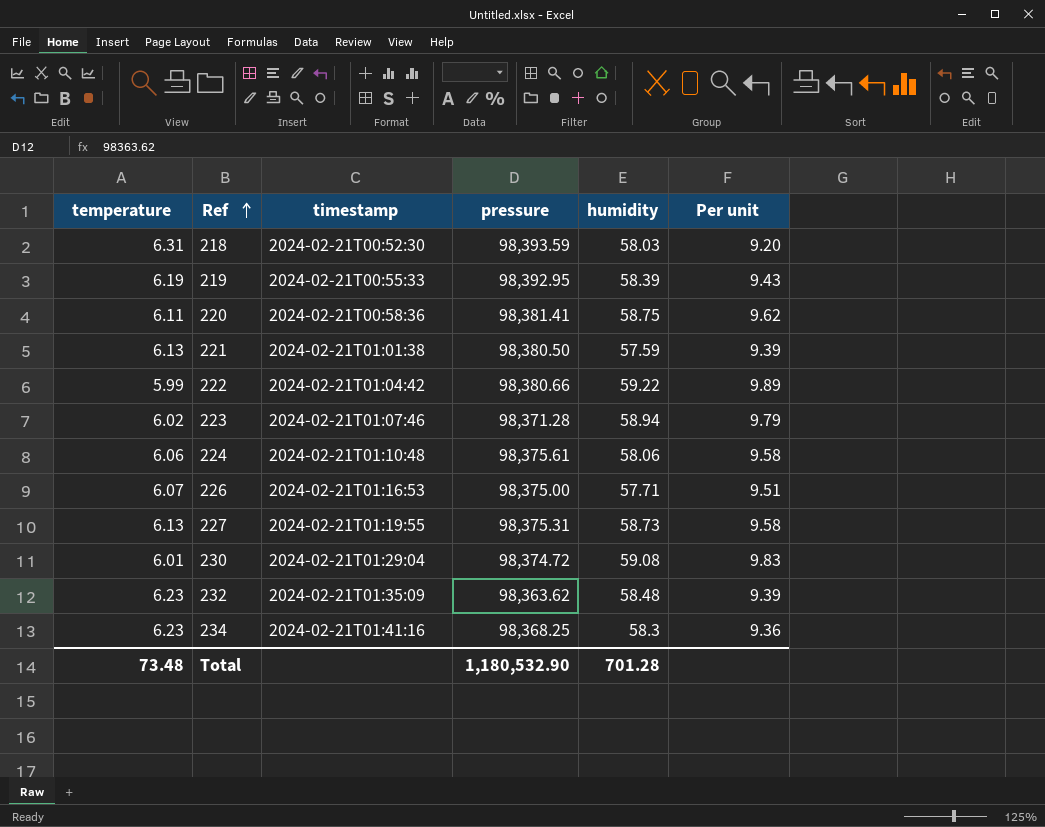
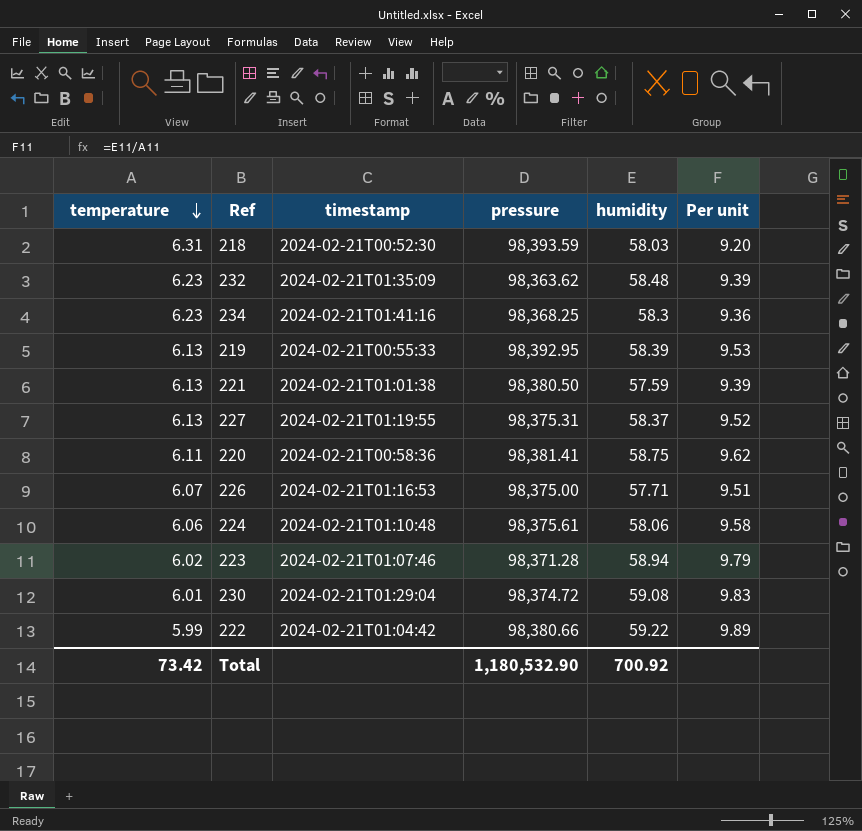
row order: Ref ascending -> temperature descending
219 | temperature: 6.19 -> 6.13
219 | Per unit: 9.43 -> 9.53
227 | humidity: 58.73 -> 58.37
227 | Per unit: 9.58 -> 9.52
Total | temperature: 73.48 -> 73.42
Total | humidity: 701.28 -> 700.92

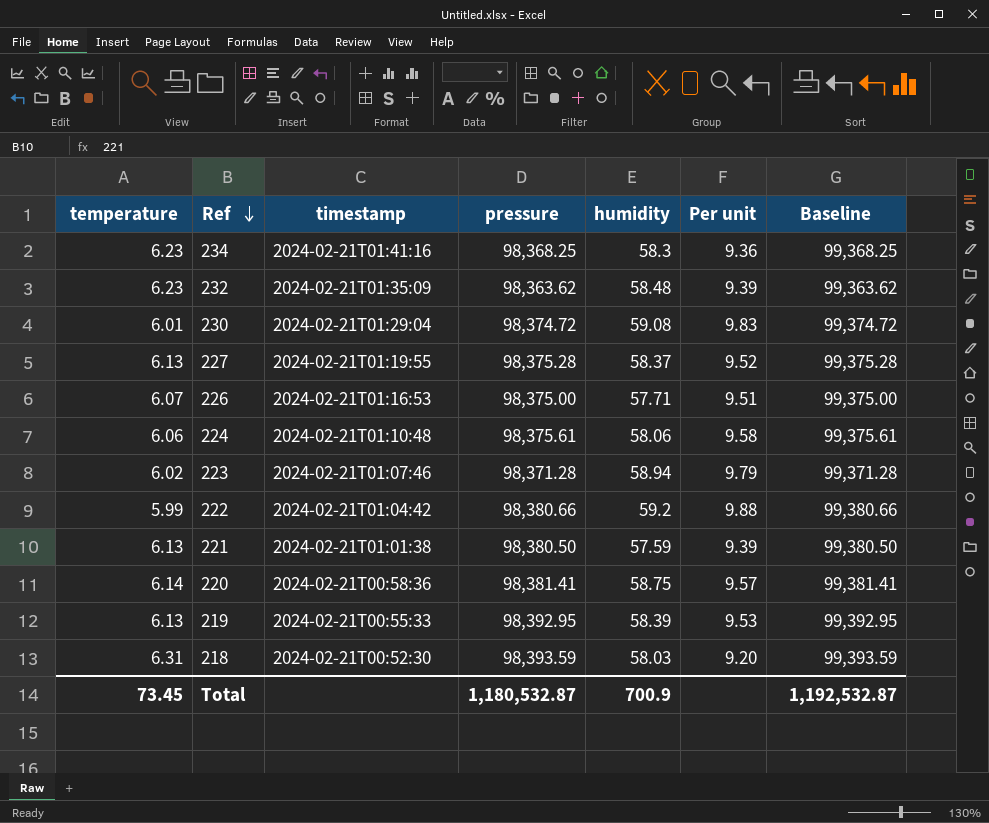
row order: temperature descending -> Ref descending
column Baseline | formula: none -> [pressure] + 1000
227 | pressure: 98,375.31 -> 98,375.28
222 | humidity: 59.22 -> 59.2
222 | Per unit: 9.89 -> 9.88
220 | temperature: 6.11 -> 6.14
220 | Per unit: 9.62 -> 9.57
Total | temperature: 73.42 -> 73.45
Total | pressure: 1,180,532.90 -> 1,180,532.87
Total | humidity: 700.92 -> 700.9

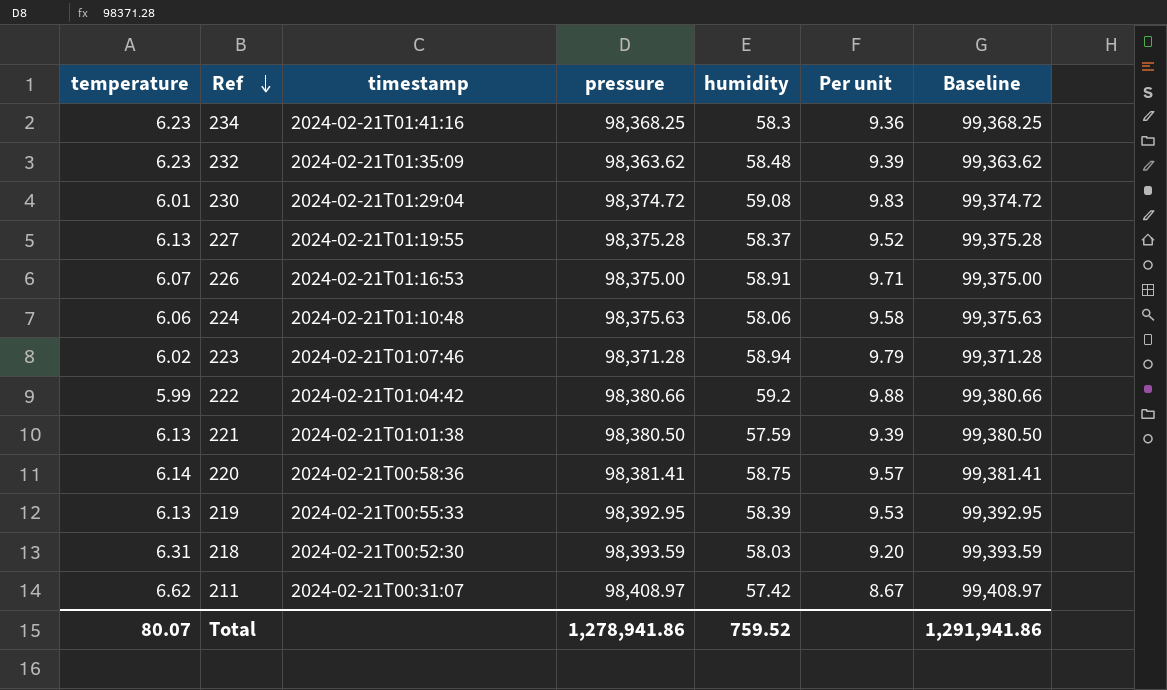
226 | humidity: 57.71 -> 58.91
226 | Per unit: 9.51 -> 9.71
224 | pressure: 98,375.61 -> 98,375.63
224 | Baseline: 99,375.61 -> 99,375.63
row 211: none -> 6.62 | 2024-02-21T00:31:07 | 98,408.97 | 57.42 | 8.67 | 99,408.97
Total | temperature: 73.45 -> 80.07
Total | pressure: 1,180,532.87 -> 1,278,941.86
Total | humidity: 700.9 -> 759.52
Total | Baseline: 1,192,532.87 -> 1,291,941.86

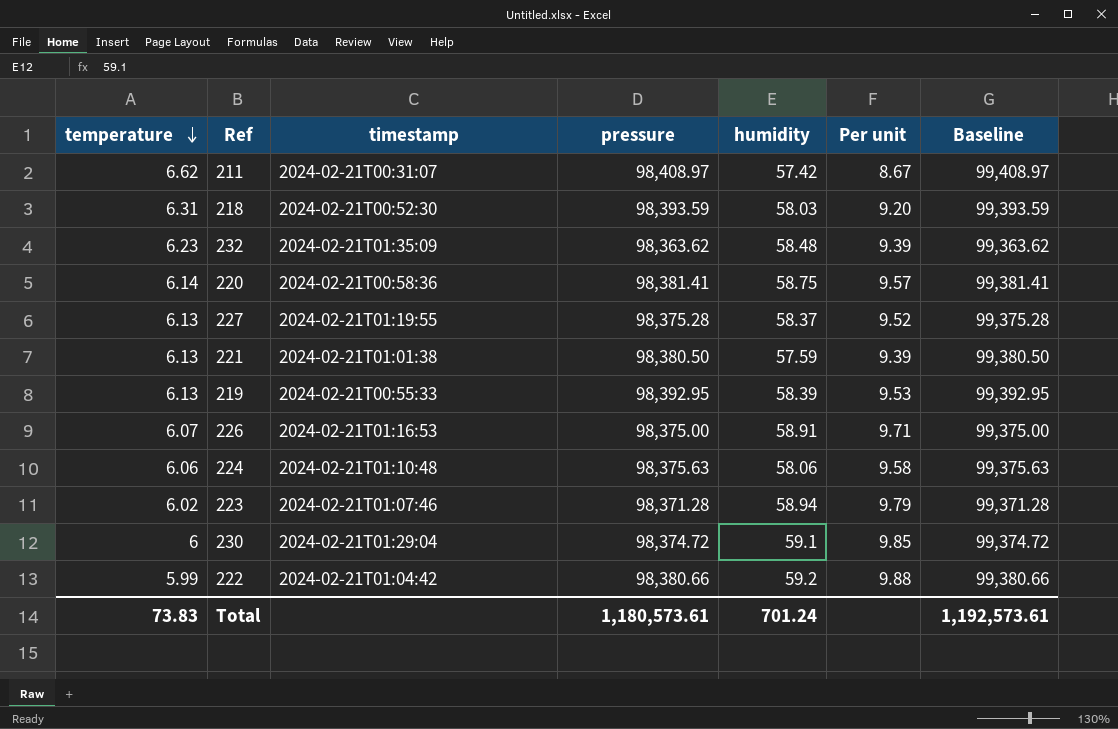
row order: Ref descending -> temperature descending
row 234: 6.23 | 2024-02-21T01:41:16 | 98,368.25 | 58.3 | 9.36 | 99,368.25 -> none
230 | temperature: 6.01 -> 6
230 | humidity: 59.08 -> 59.1
230 | Per unit: 9.83 -> 9.85
Total | temperature: 80.07 -> 73.83
Total | pressure: 1,278,941.86 -> 1,180,573.61
Total | humidity: 759.52 -> 701.24
Total | Baseline: 1,291,941.86 -> 1,192,573.61

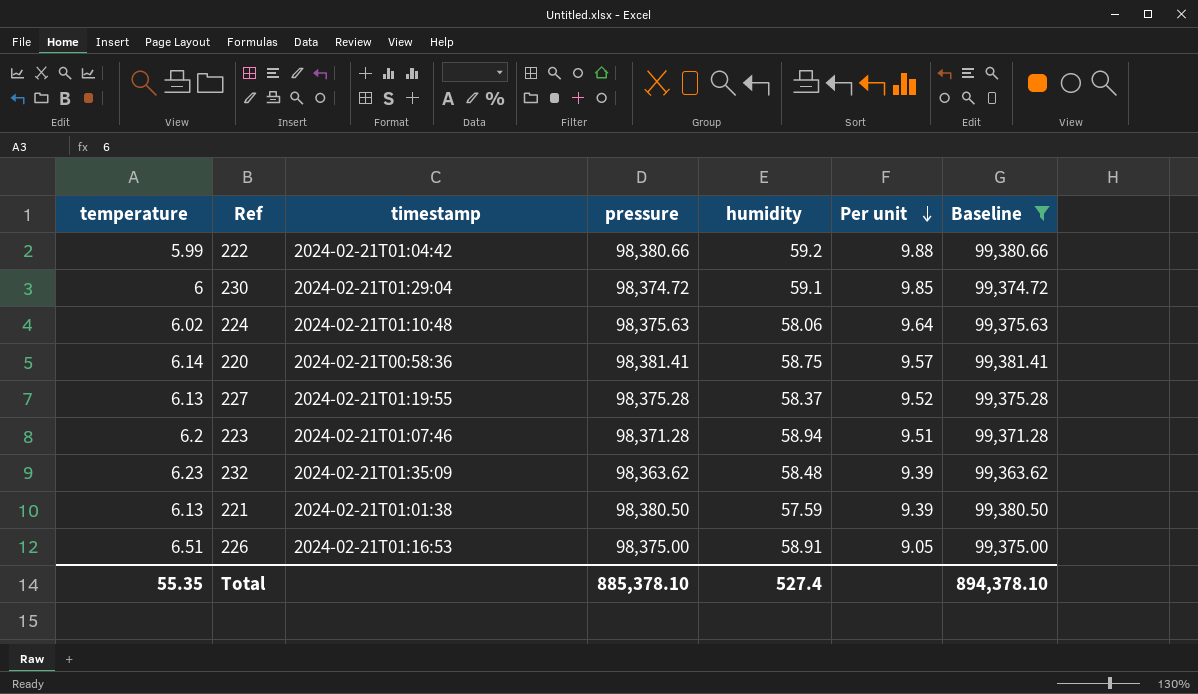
filter: none -> Baseline <= 99,381.41
row order: temperature descending -> Per unit descending
224 | temperature: 6.06 -> 6.02
224 | Per unit: 9.58 -> 9.64
223 | temperature: 6.02 -> 6.2
223 | Per unit: 9.79 -> 9.51
226 | temperature: 6.07 -> 6.51
226 | Per unit: 9.71 -> 9.05
Total | temperature: 73.83 -> 55.35
Total | pressure: 1,180,573.61 -> 885,378.10
Total | humidity: 701.24 -> 527.4
Total | Baseline: 1,192,573.61 -> 894,378.10

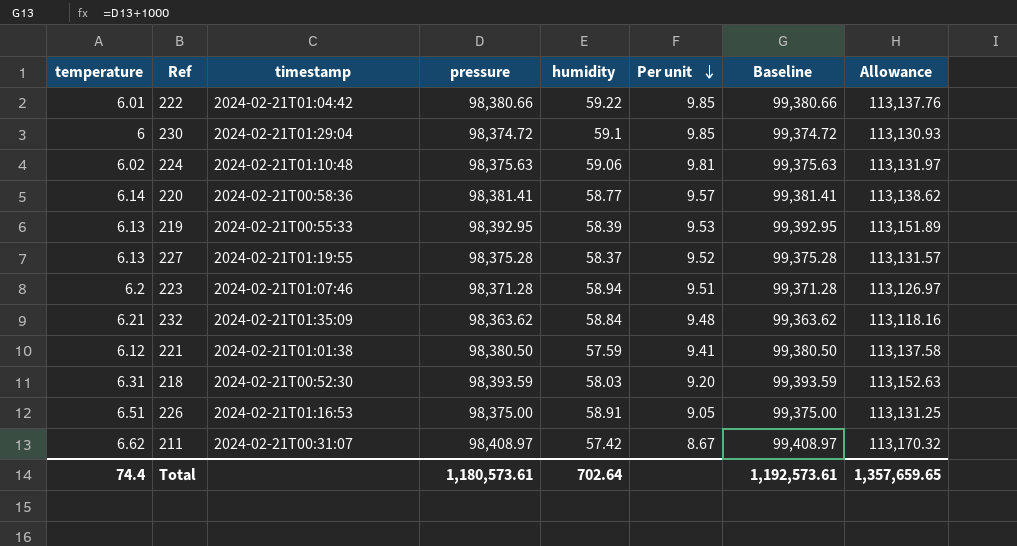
filter: Baseline <= 99,381.41 -> none
column Allowance | formula: none -> [pressure] * 1.15
222 | temperature: 5.99 -> 6.01
222 | humidity: 59.2 -> 59.22
222 | Per unit: 9.88 -> 9.85
224 | humidity: 58.06 -> 59.06
224 | Per unit: 9.64 -> 9.81
220 | humidity: 58.75 -> 58.77
232 | temperature: 6.23 -> 6.21
232 | humidity: 58.48 -> 58.84
232 | Per unit: 9.39 -> 9.48
221 | temperature: 6.13 -> 6.12
221 | Per unit: 9.39 -> 9.41
Total | temperature: 55.35 -> 74.4
Total | pressure: 885,378.10 -> 1,180,573.61
Total | humidity: 527.4 -> 702.64
Total | Baseline: 894,378.10 -> 1,192,573.61

